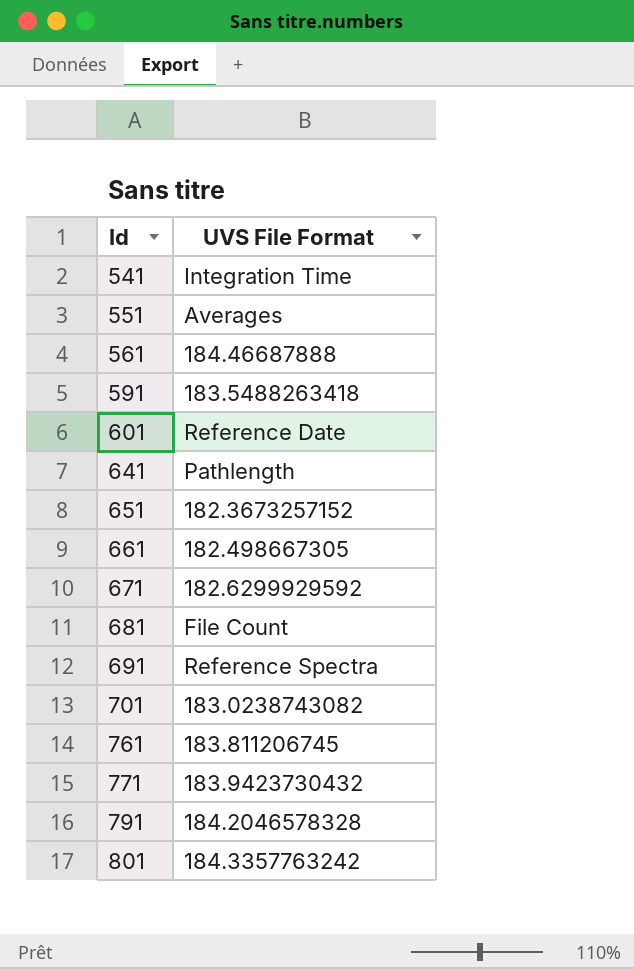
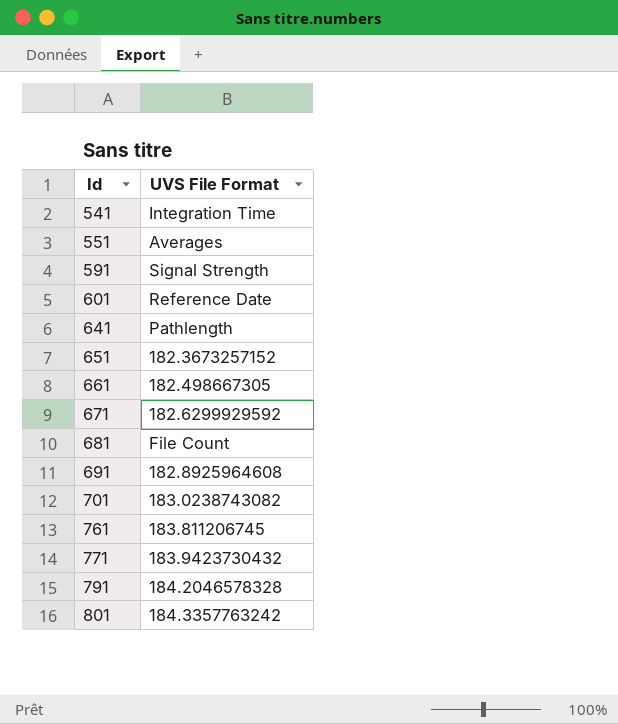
row 561: 184.46687888 -> none
591 | UVS File Format: 183.5488263418 -> Signal Strength
691 | UVS File Format: Reference Spectra -> 182.8925964608

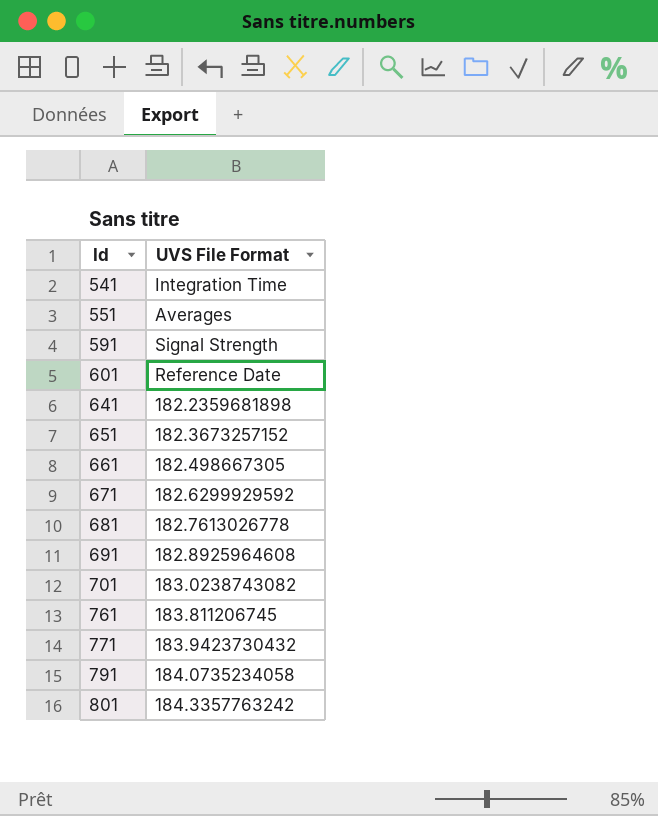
641 | UVS File Format: Pathlength -> 182.2359681898
681 | UVS File Format: File Count -> 182.7613026778
791 | UVS File Format: 184.2046578328 -> 184.0735234058

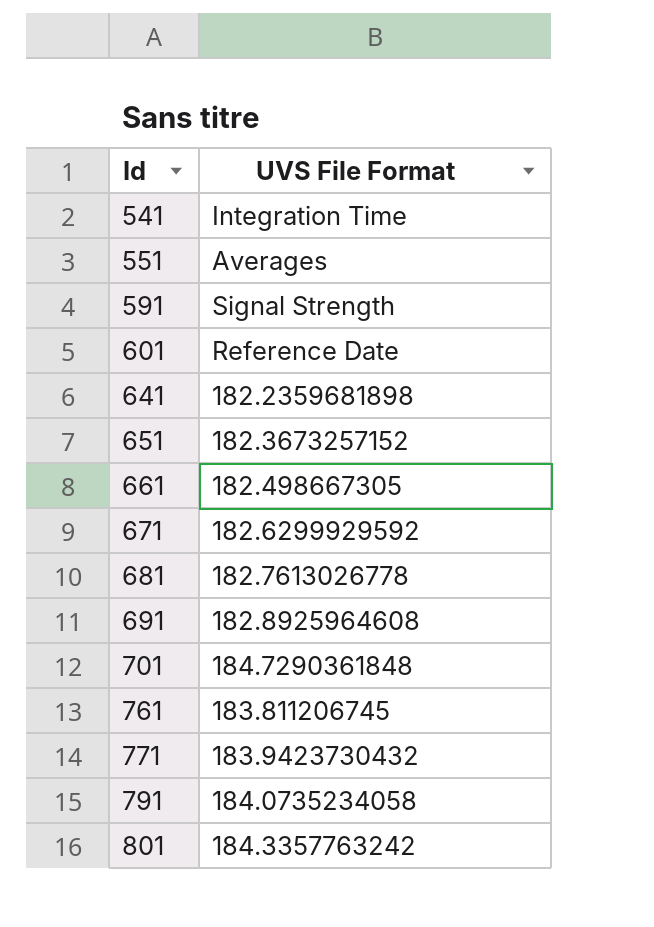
701 | UVS File Format: 183.0238743082 -> 184.7290361848

